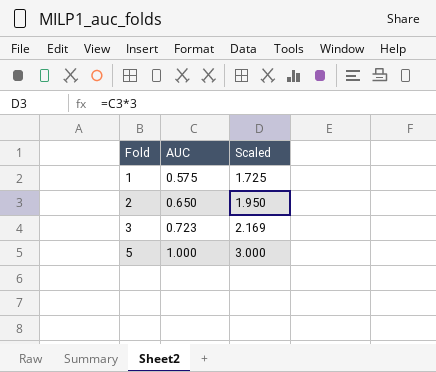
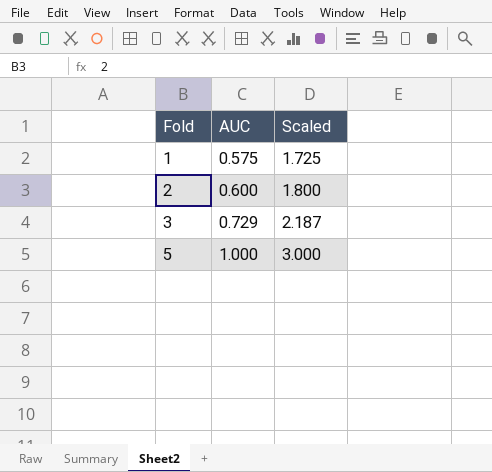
2 | AUC: 0.650 -> 0.600
2 | Scaled: 1.950 -> 1.800
3 | AUC: 0.723 -> 0.729
3 | Scaled: 2.169 -> 2.187

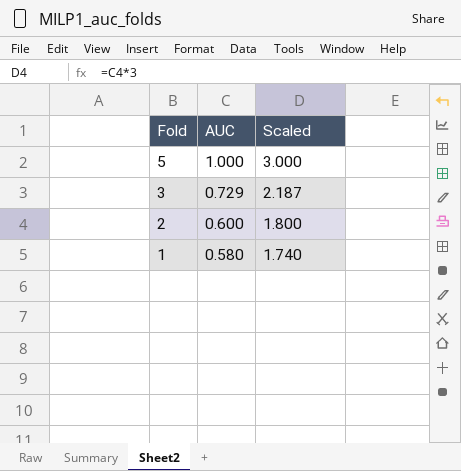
row order: Fold ascending -> Fold descending
1 | AUC: 0.575 -> 0.580
1 | Scaled: 1.725 -> 1.740

